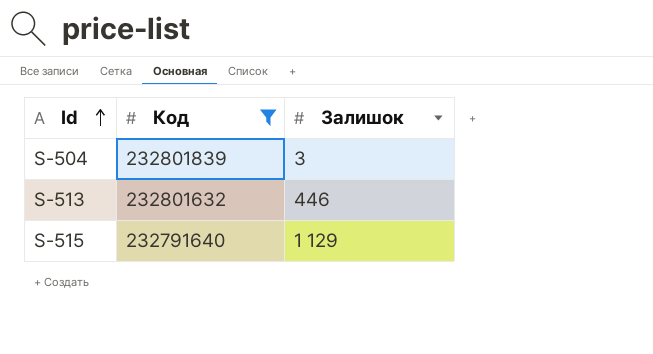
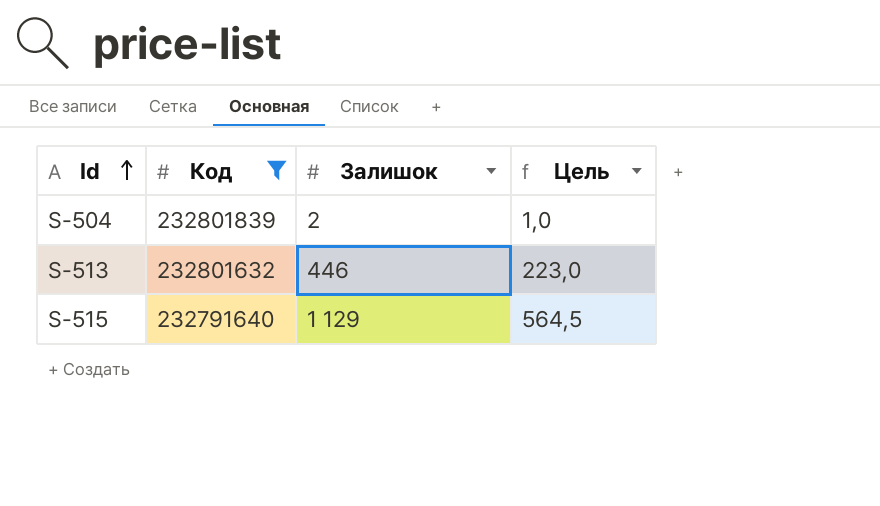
column Цель | formula: none -> [Залишок] * 0,5
S-504 | Залишок: 3 -> 2

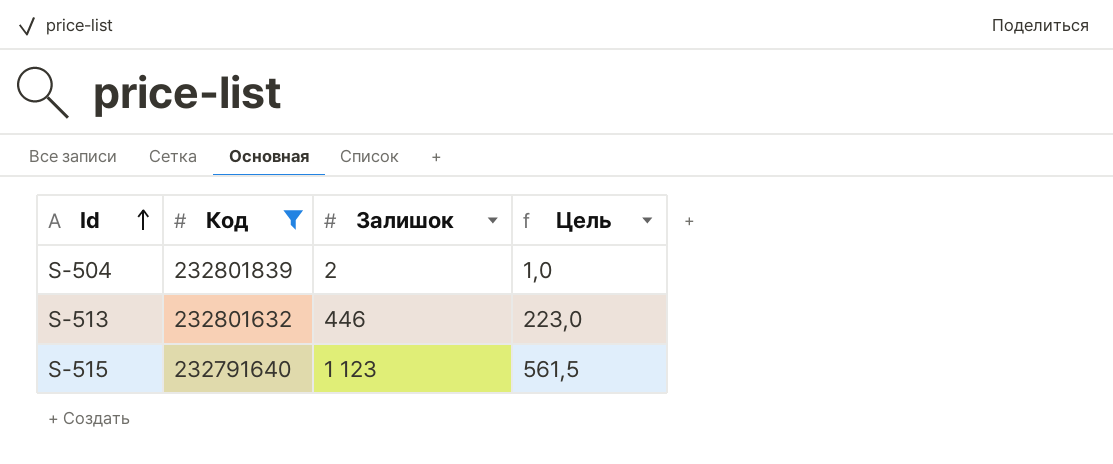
S-515 | Залишок: 1 129 -> 1 123
S-515 | Цель: 564,5 -> 561,5

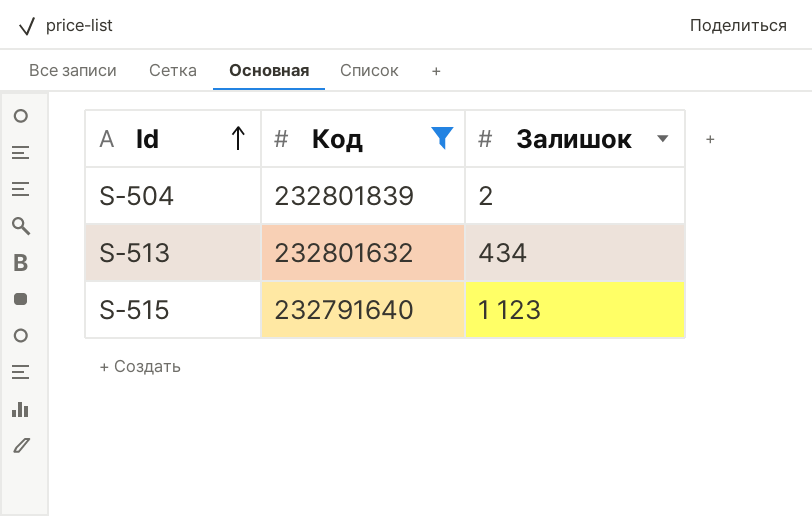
column Цель | formula: [Залишок] * 0,5 -> none
S-513 | Залишок: 446 -> 434

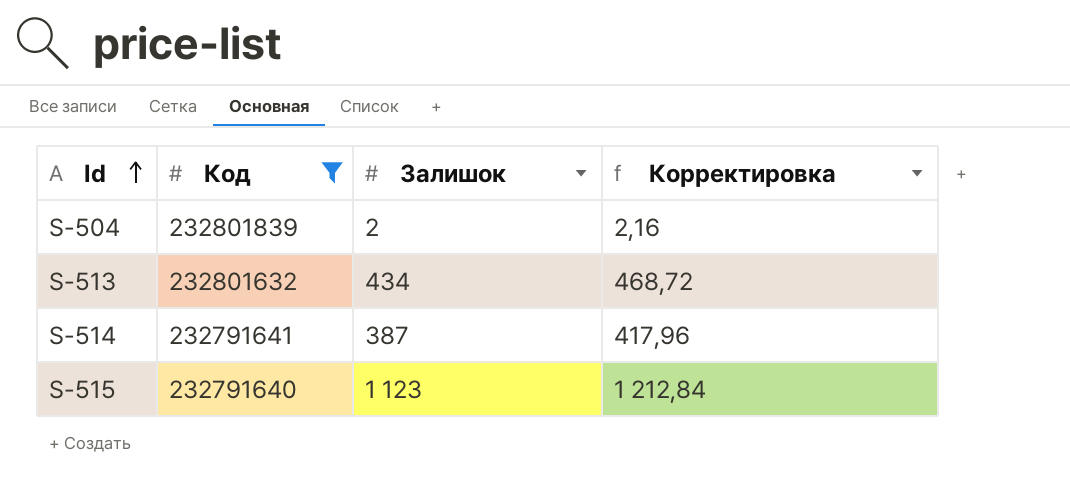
column Корректировка | formula: none -> [Залишок] * 1,08
row S-514: none -> 232791641 | 387 | 417,96

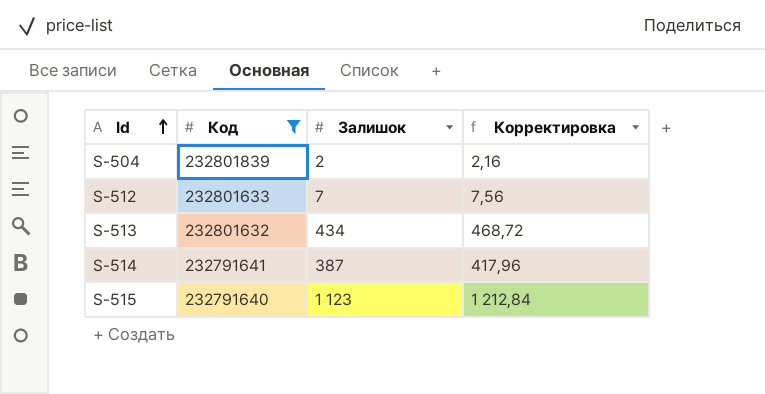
row S-512: none -> 232801633 | 7 | 7,56

